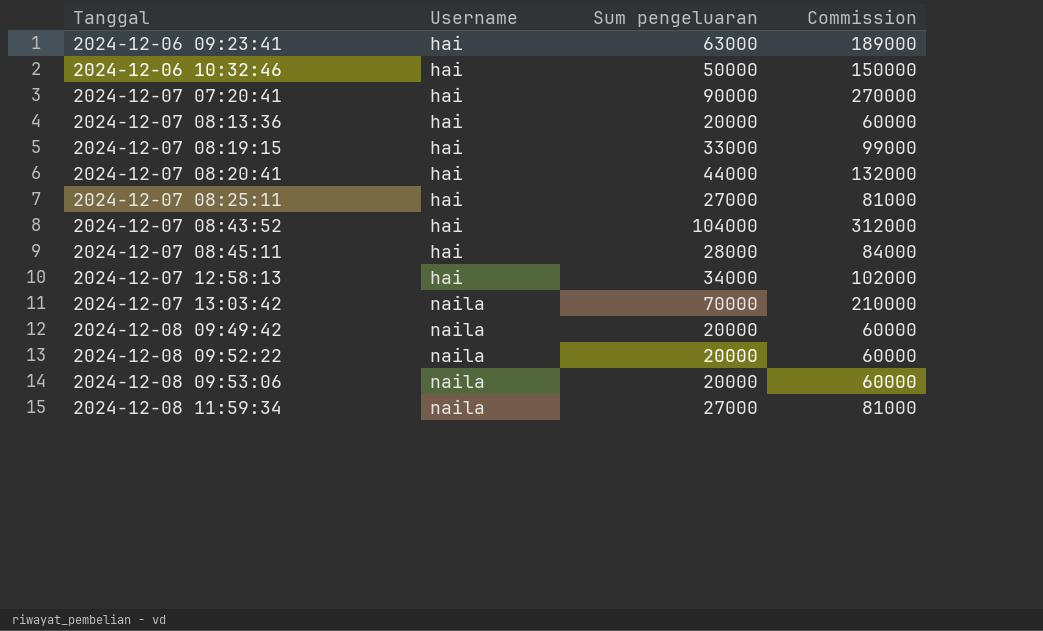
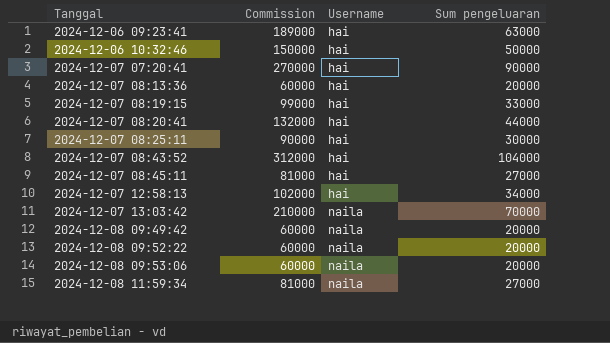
column Commission | position: 4 -> 2
2024-12-07 08:25:11 | Commission: 81000 -> 90000
2024-12-07 08:25:11 | Sum pengeluaran: 27000 -> 30000
2024-12-07 08:45:11 | Commission: 84000 -> 81000
2024-12-07 08:45:11 | Sum pengeluaran: 28000 -> 27000

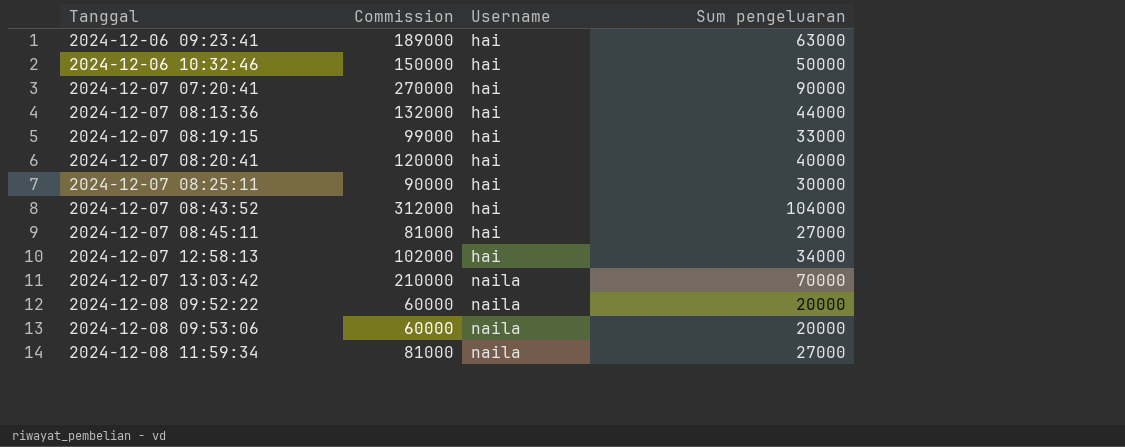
row 2024-12-08 09:49:42: 60000 | naila | 20000 -> none
2024-12-07 08:13:36 | Commission: 60000 -> 132000
2024-12-07 08:13:36 | Sum pengeluaran: 20000 -> 44000
2024-12-07 08:20:41 | Commission: 132000 -> 120000
2024-12-07 08:20:41 | Sum pengeluaran: 44000 -> 40000

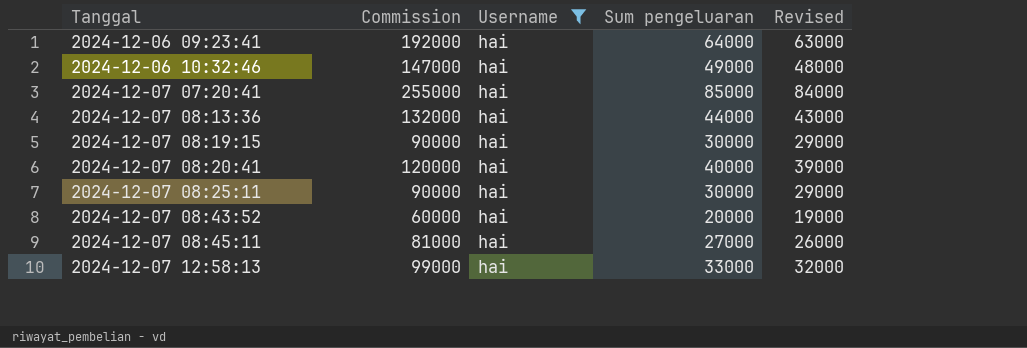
filter: none -> Username = hai
column Revised | formula: none -> [Sum pengeluaran] - 1000
2024-12-06 09:23:41 | Commission: 189000 -> 192000
2024-12-06 09:23:41 | Sum pengeluaran: 63000 -> 64000
2024-12-06 10:32:46 | Commission: 150000 -> 147000
2024-12-06 10:32:46 | Sum pengeluaran: 50000 -> 49000
2024-12-07 07:20:41 | Commission: 270000 -> 255000
2024-12-07 07:20:41 | Sum pengeluaran: 90000 -> 85000
2024-12-07 08:19:15 | Commission: 99000 -> 90000
2024-12-07 08:19:15 | Sum pengeluaran: 33000 -> 30000
2024-12-07 08:43:52 | Commission: 312000 -> 60000
2024-12-07 08:43:52 | Sum pengeluaran: 104000 -> 20000
2024-12-07 12:58:13 | Commission: 102000 -> 99000
2024-12-07 12:58:13 | Sum pengeluaran: 34000 -> 33000

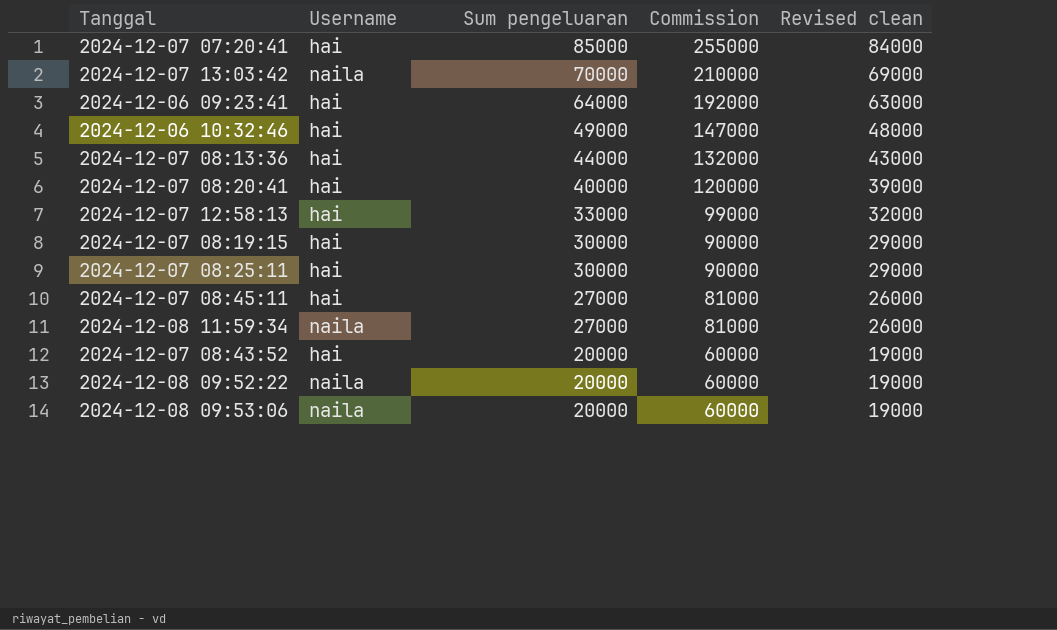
filter: Username = hai -> none
row order: Tanggal ascending -> Sum pengeluaran descending
column Commission | position: 2 -> 4
column name: Revised -> Revised clean

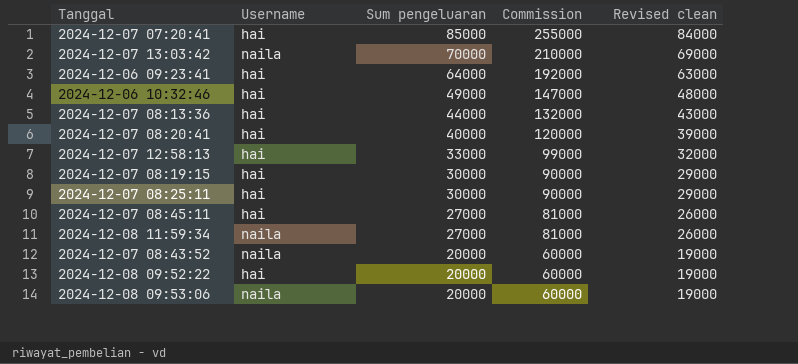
2024-12-07 08:43:52 | Username: hai -> naila
2024-12-08 09:52:22 | Username: naila -> hai

